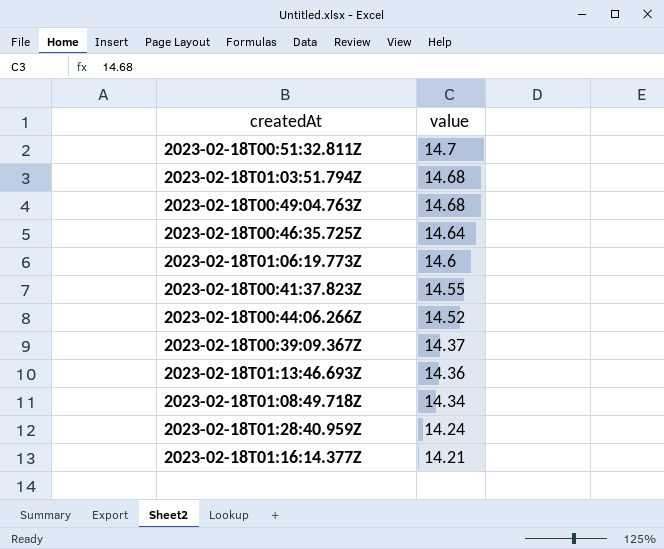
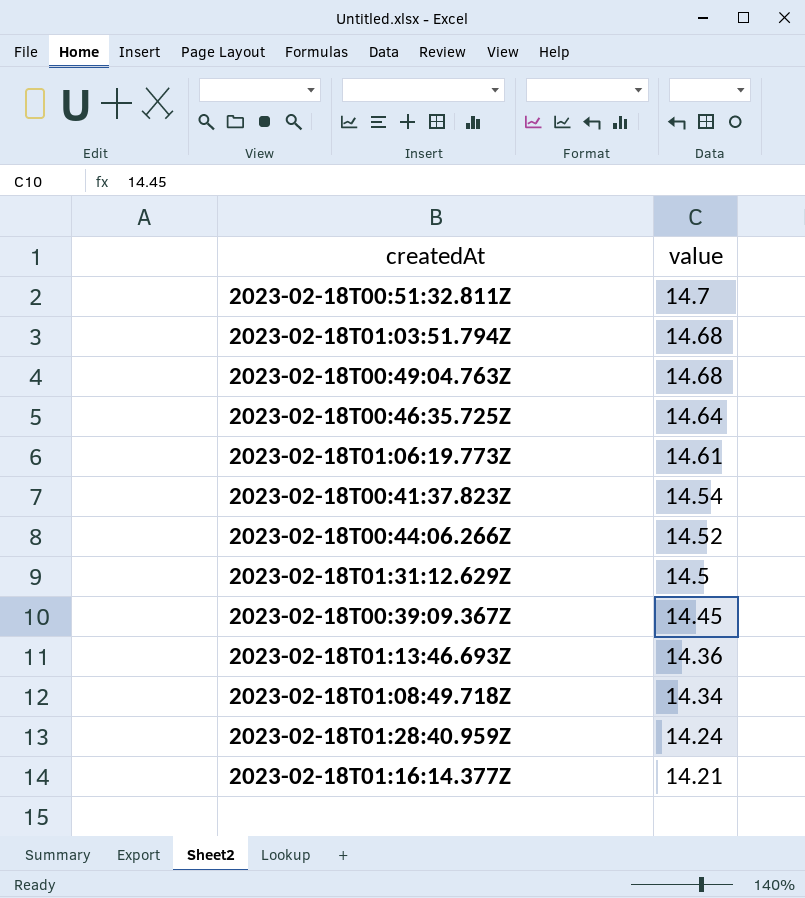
2023-02-18T01:06:19.773Z | value: 14.6 -> 14.61
2023-02-18T00:41:37.823Z | value: 14.55 -> 14.54
row 2023-02-18T01:31:12.629Z: none -> 14.5
2023-02-18T00:39:09.367Z | value: 14.37 -> 14.45

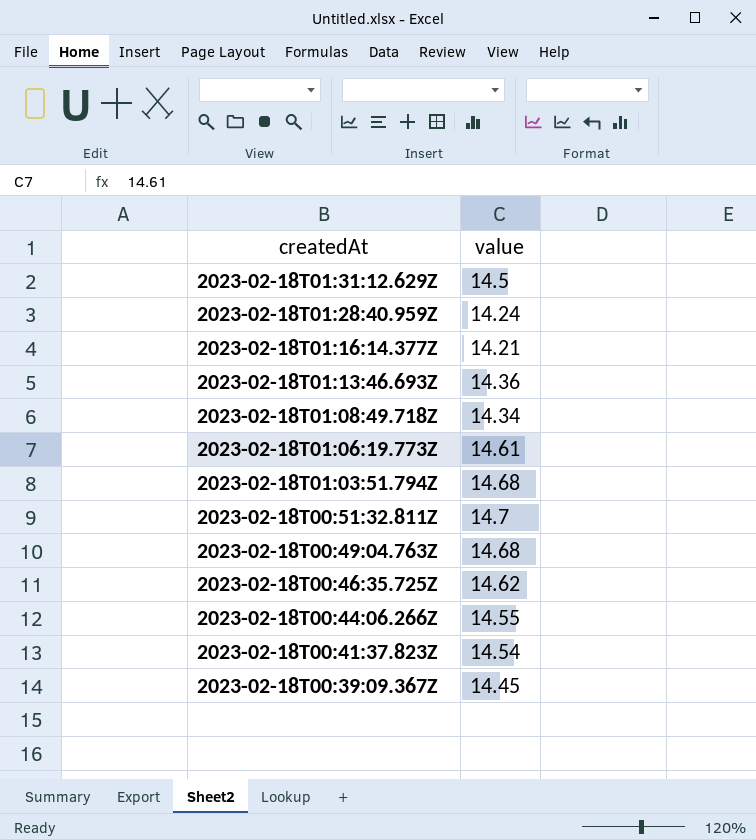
row order: value descending -> createdAt descending
2023-02-18T00:46:35.725Z | value: 14.64 -> 14.62
2023-02-18T00:44:06.266Z | value: 14.52 -> 14.55

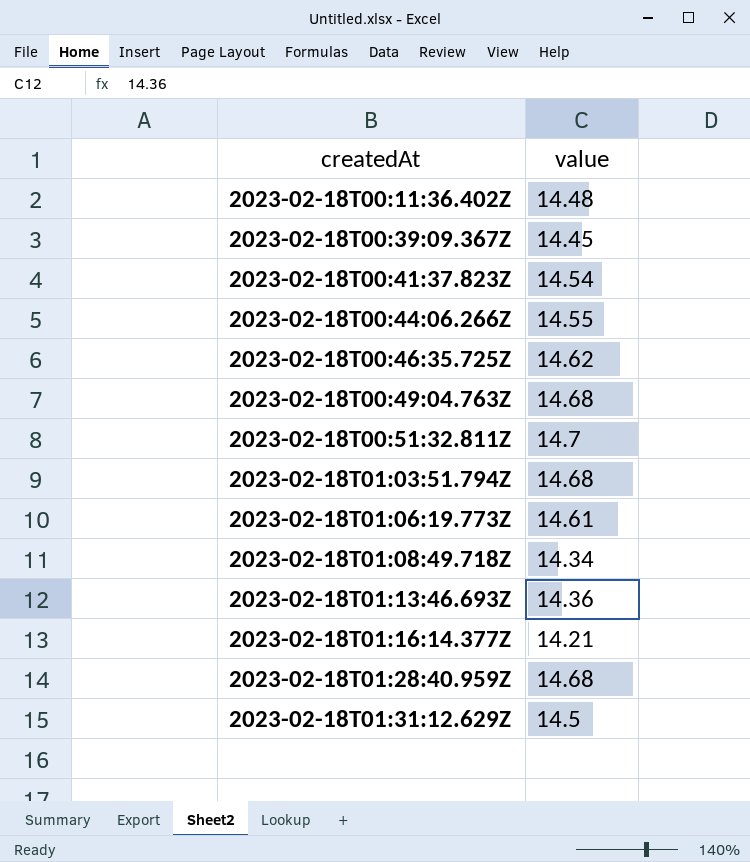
row order: createdAt descending -> createdAt ascending
row 2023-02-18T00:11:36.402Z: none -> 14.48
2023-02-18T01:28:40.959Z | value: 14.24 -> 14.68

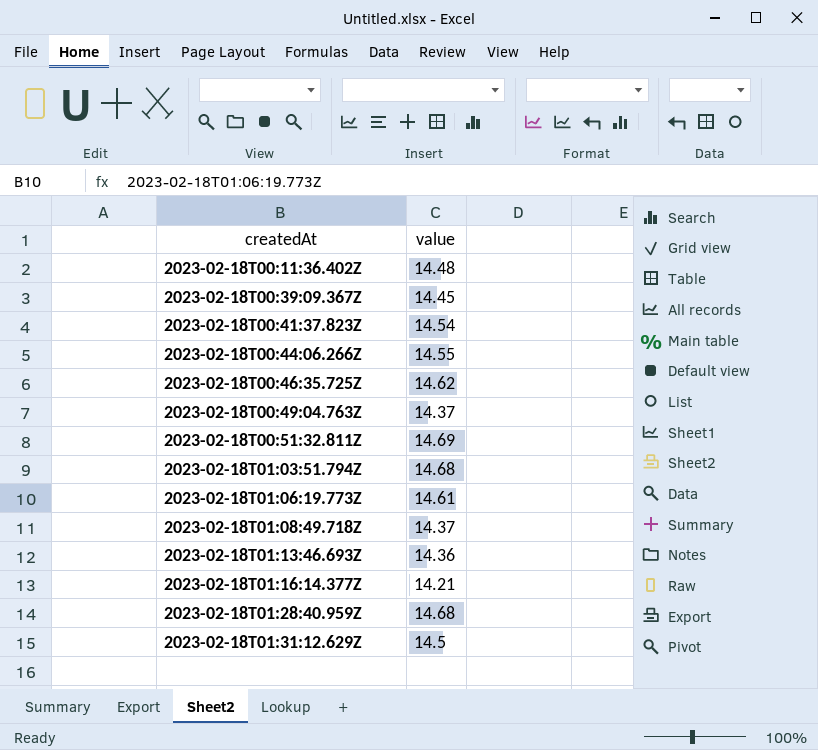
2023-02-18T00:49:04.763Z | value: 14.68 -> 14.37
2023-02-18T00:51:32.811Z | value: 14.7 -> 14.69
2023-02-18T01:08:49.718Z | value: 14.34 -> 14.37

